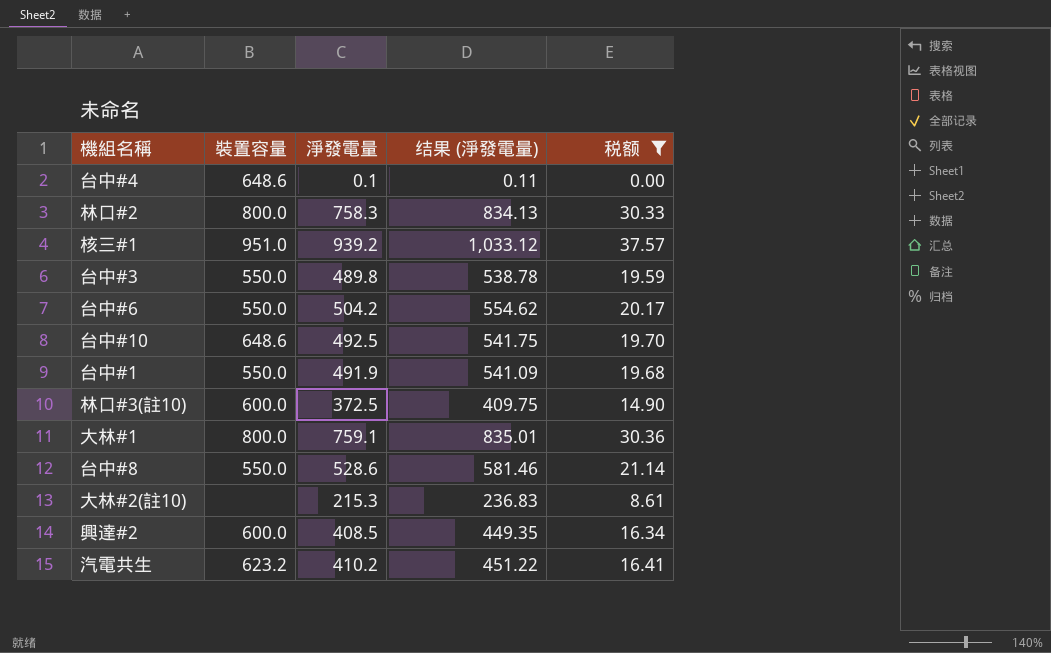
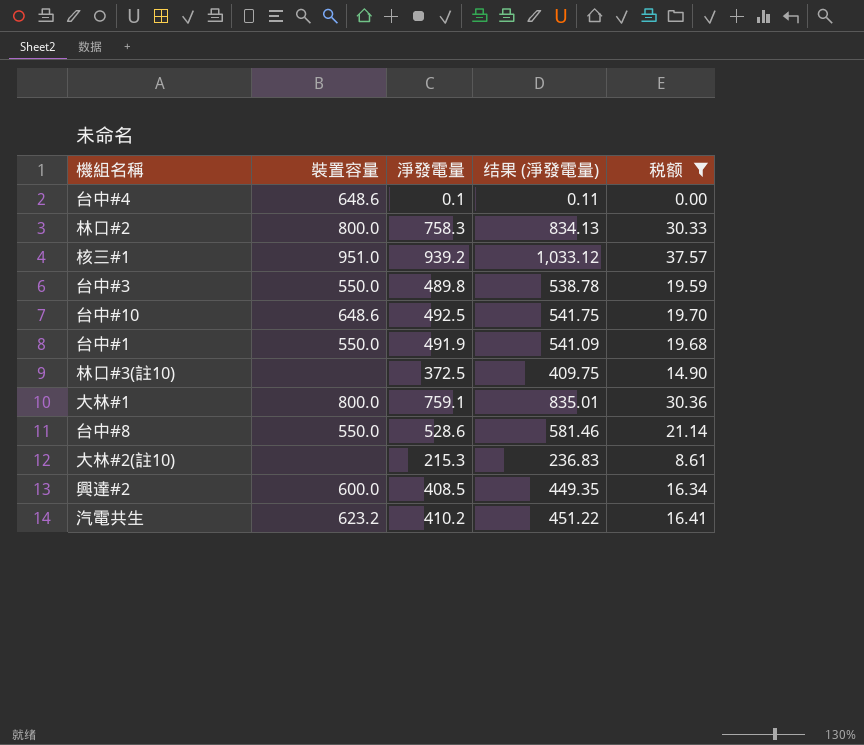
row 台中#6: 550.0 | 504.2 | 554.62 | 20.17 -> none
林口#3(註10) | 裝置容量: 600.0 -> none

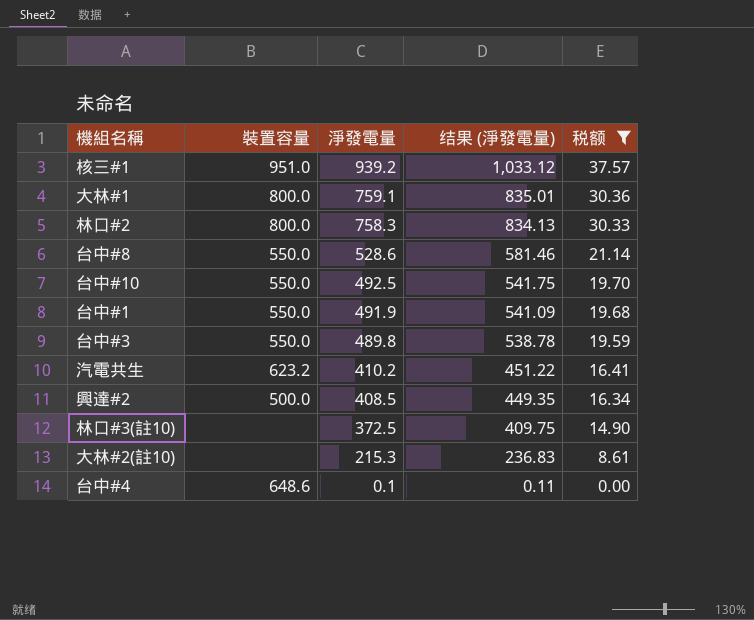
row order: none -> 淨發電量 descending
台中#10 | 裝置容量: 648.6 -> 550.0
興達#2 | 裝置容量: 600.0 -> 500.0

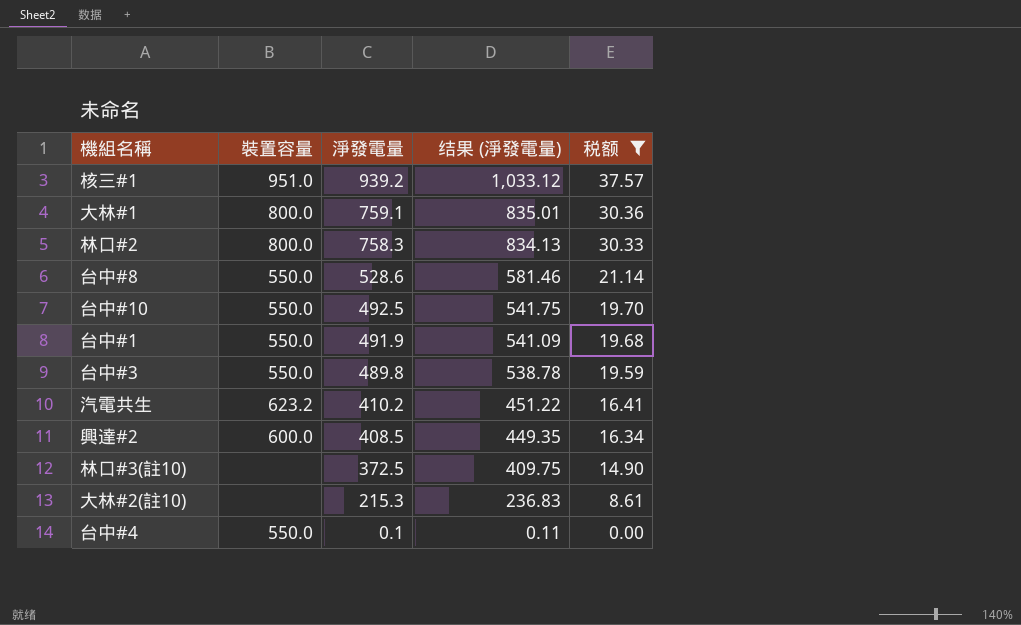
興達#2 | 裝置容量: 500.0 -> 600.0
台中#4 | 裝置容量: 648.6 -> 550.0

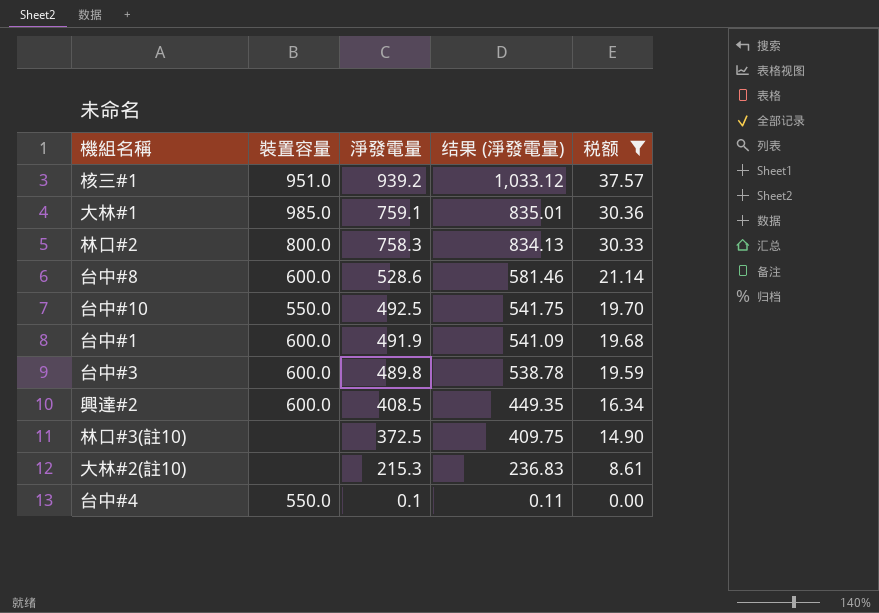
row 汽電共生: 623.2 | 410.2 | 451.22 | 16.41 -> none
大林#1 | 裝置容量: 800.0 -> 985.0
台中#8 | 裝置容量: 550.0 -> 600.0
台中#1 | 裝置容量: 550.0 -> 600.0
台中#3 | 裝置容量: 550.0 -> 600.0

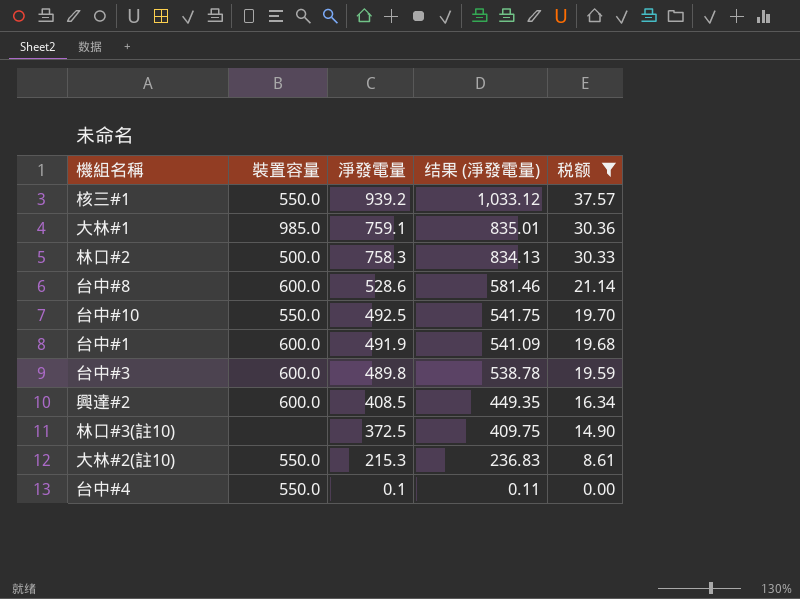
核三#1 | 裝置容量: 951.0 -> 550.0
林口#2 | 裝置容量: 800.0 -> 500.0
大林#2(註10) | 裝置容量: none -> 550.0

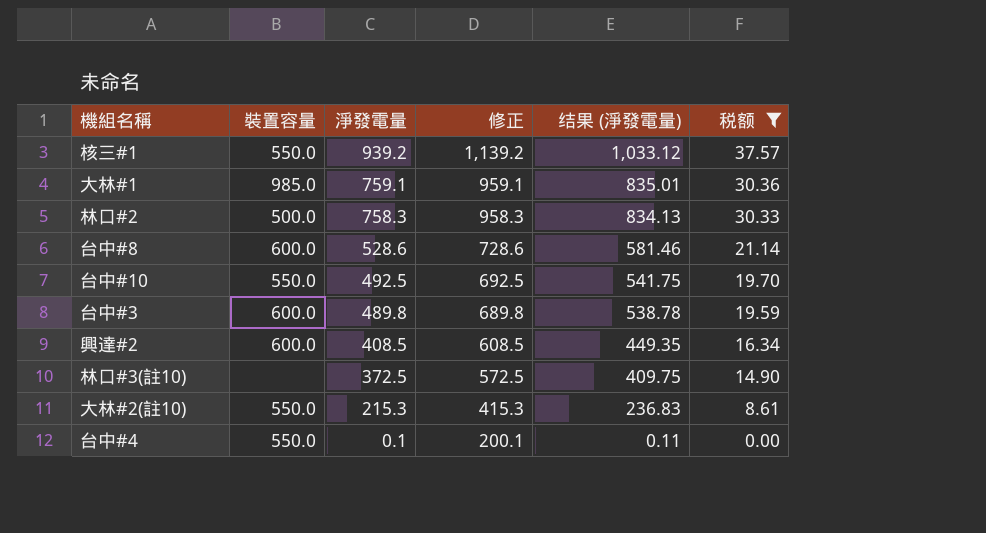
column 修正 | formula: none -> [淨發電量] + 200
row 台中#1: 600.0 | 491.9 | 541.09 | 19.68 -> none

